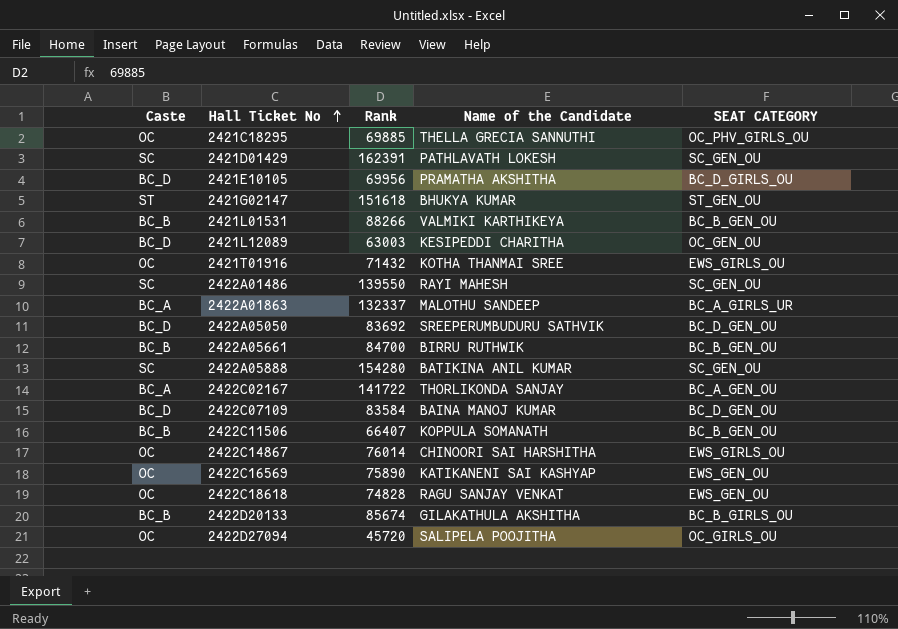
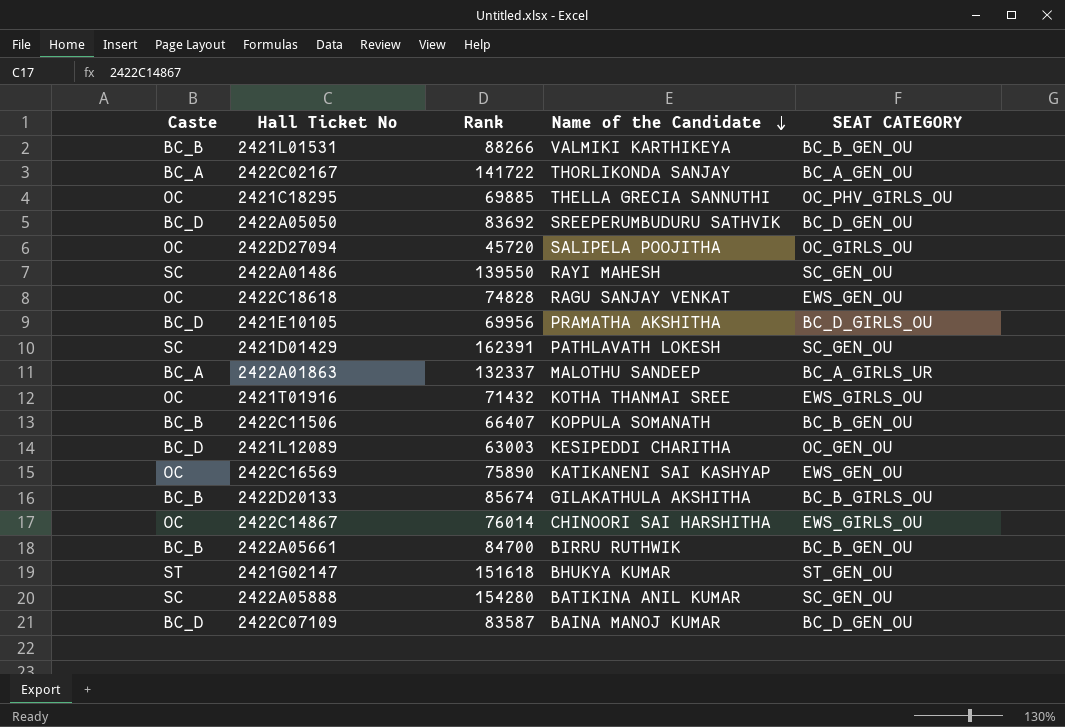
row order: Hall Ticket No ascending -> Name of the Candidate descending
2422C07109 | Rank: 83584 -> 83587

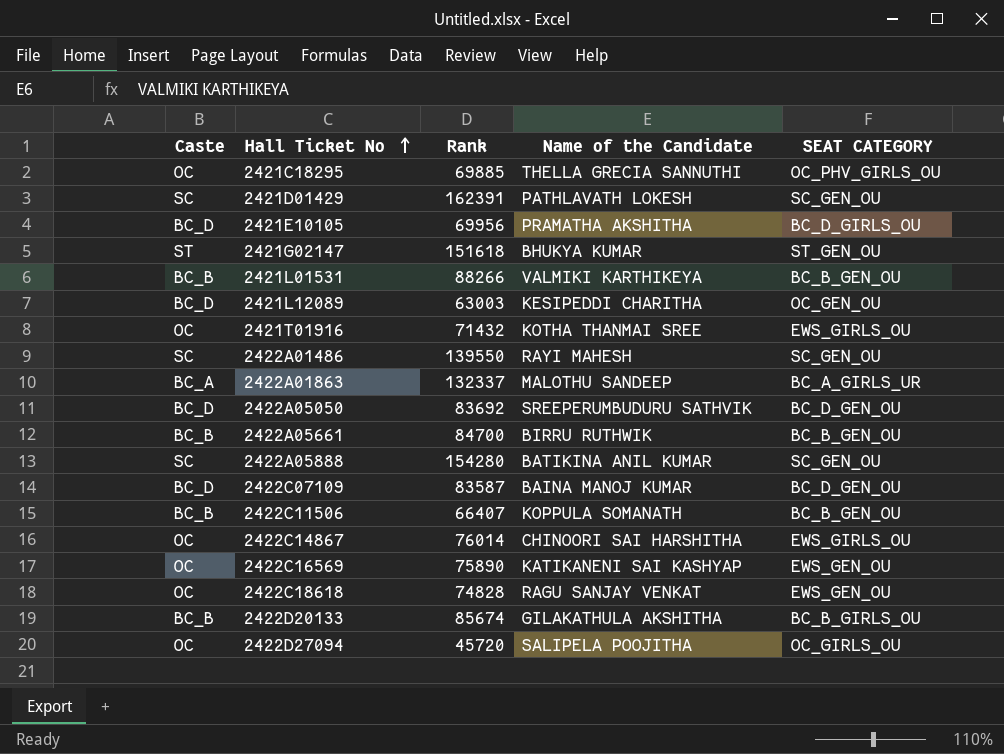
row order: Name of the Candidate descending -> Hall Ticket No ascending
row 2422C02167: BC_A | 141722 | THORLIKONDA SANJAY | BC_A_GEN_OU -> none

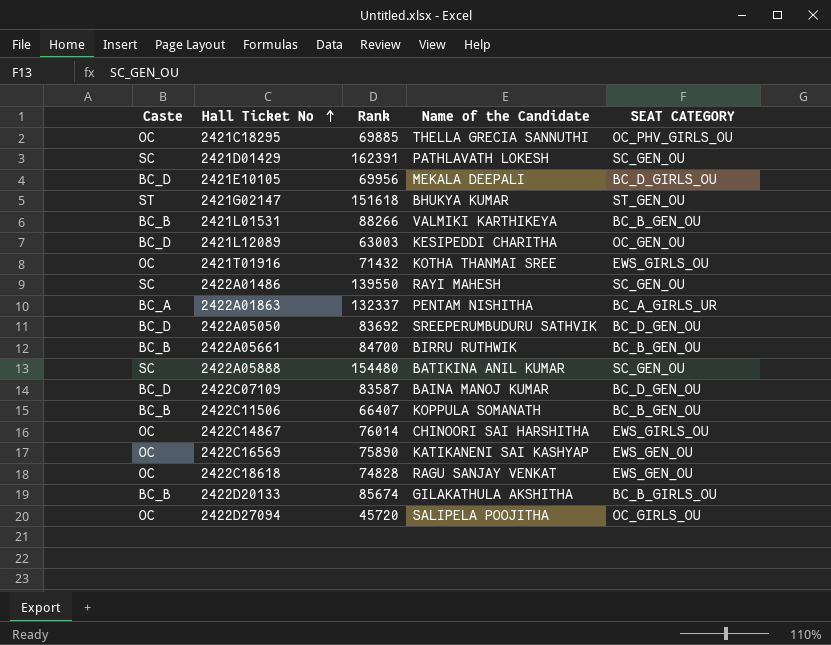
2421E10105 | Name of the Candidate: PRAMATHA AKSHITHA -> MEKALA DEEPALI
2422A01863 | Name of the Candidate: MALOTHU SANDEEP -> PENTAM NISHITHA
2422A05888 | Rank: 154280 -> 154480

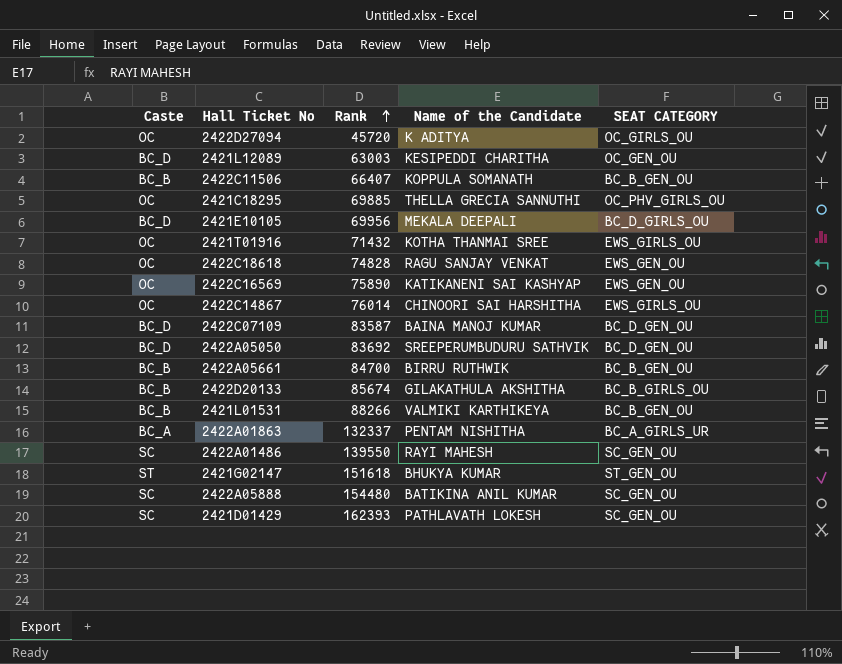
row order: Hall Ticket No ascending -> Rank ascending
2422D27094 | Name of the Candidate: SALIPELA POOJITHA -> K ADITYA
2421D01429 | Rank: 162391 -> 162393

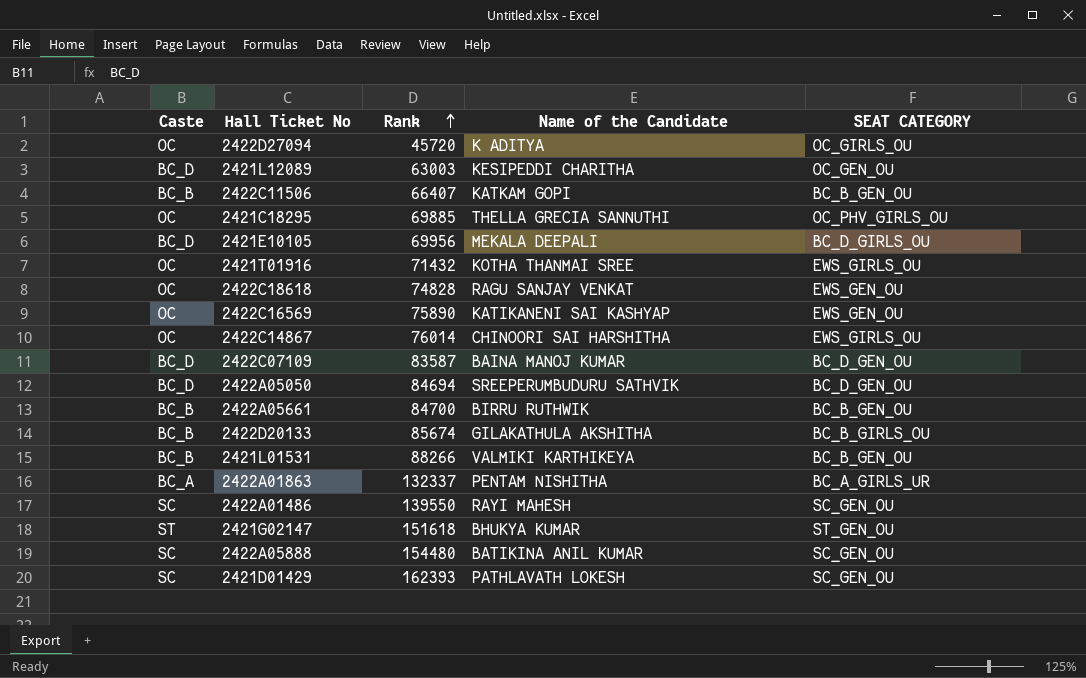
2422C11506 | Name of the Candidate: KOPPULA SOMANATH -> KATKAM GOPI
2422A05050 | Rank: 83692 -> 84694

